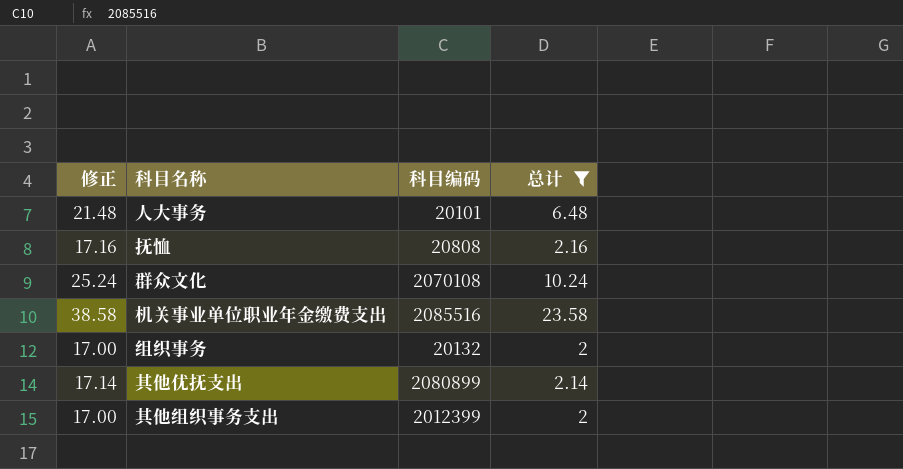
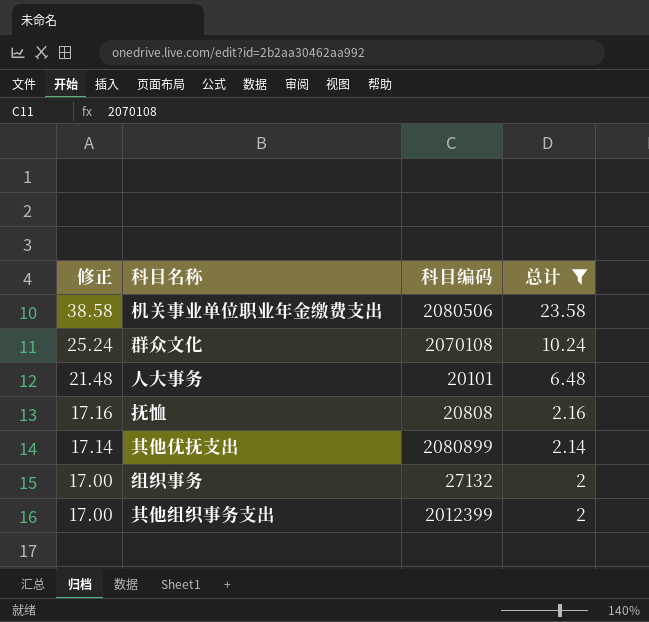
row order: none -> 修正 descending
机关事业单位职业年金缴费支出 | 科目编码: 2085516 -> 2080506
组织事务 | 科目编码: 20132 -> 27132

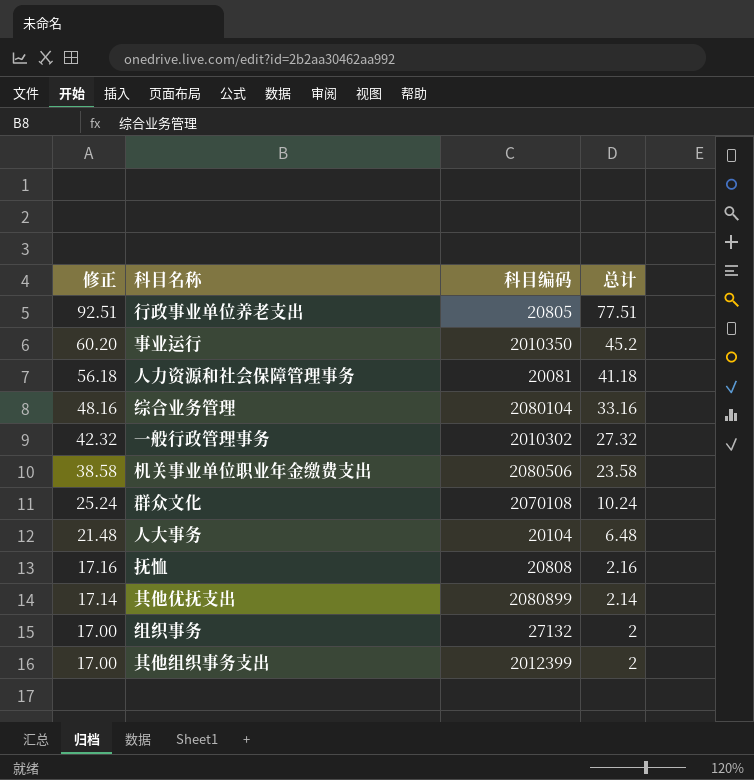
filter: 总计 <= 23.58 -> none
人大事务 | 科目编码: 20101 -> 20104

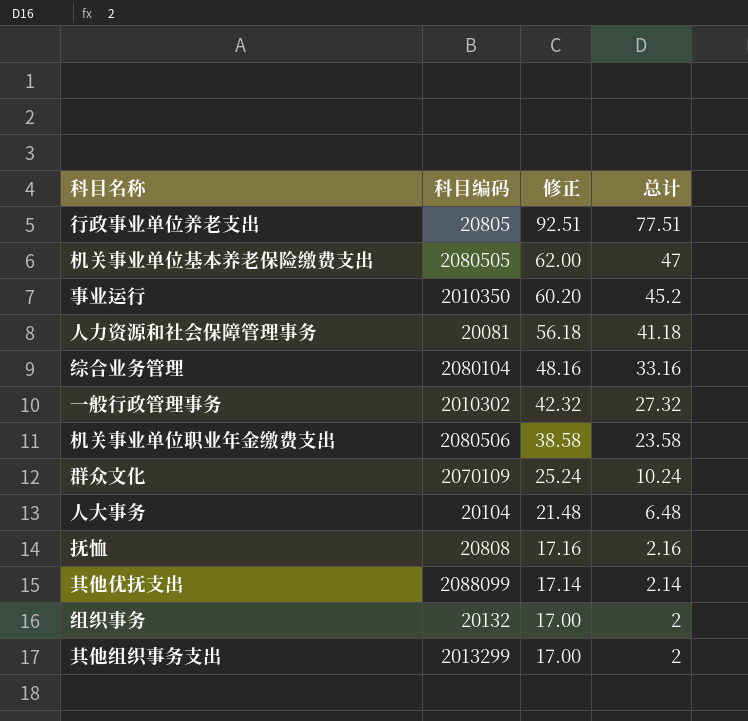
column 修正 | position: 1 -> 3
row 机关事业单位基本养老保险缴费支出: none -> 2080505 | 62.00 | 47
群众文化 | 科目编码: 2070108 -> 2070109
其他优抚支出 | 科目编码: 2080899 -> 2088099
组织事务 | 科目编码: 27132 -> 20132
其他组织事务支出 | 科目编码: 2012399 -> 2013299

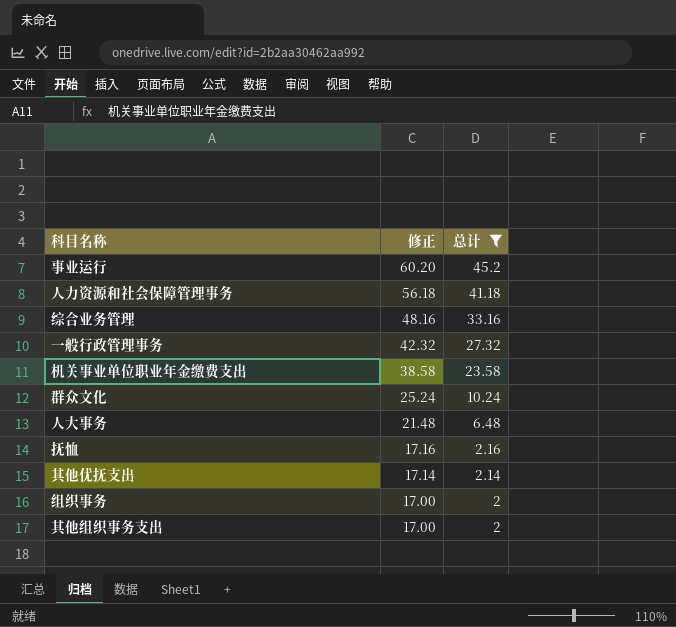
filter: none -> 总计 <= 45.2
column 科目编码 | position: 2 -> none

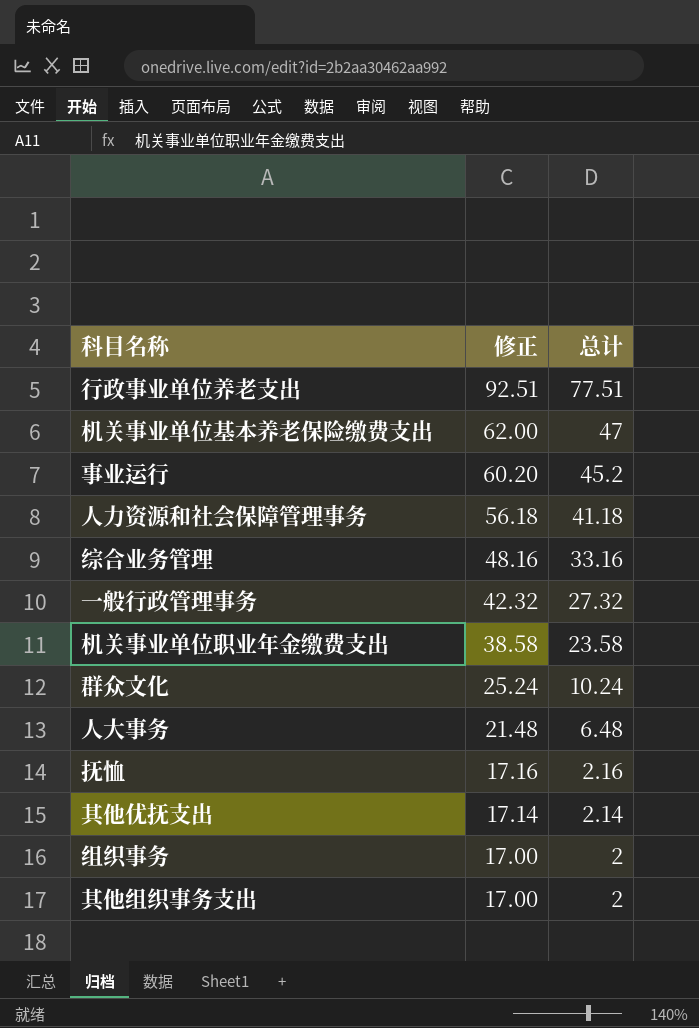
filter: 总计 <= 45.2 -> none

